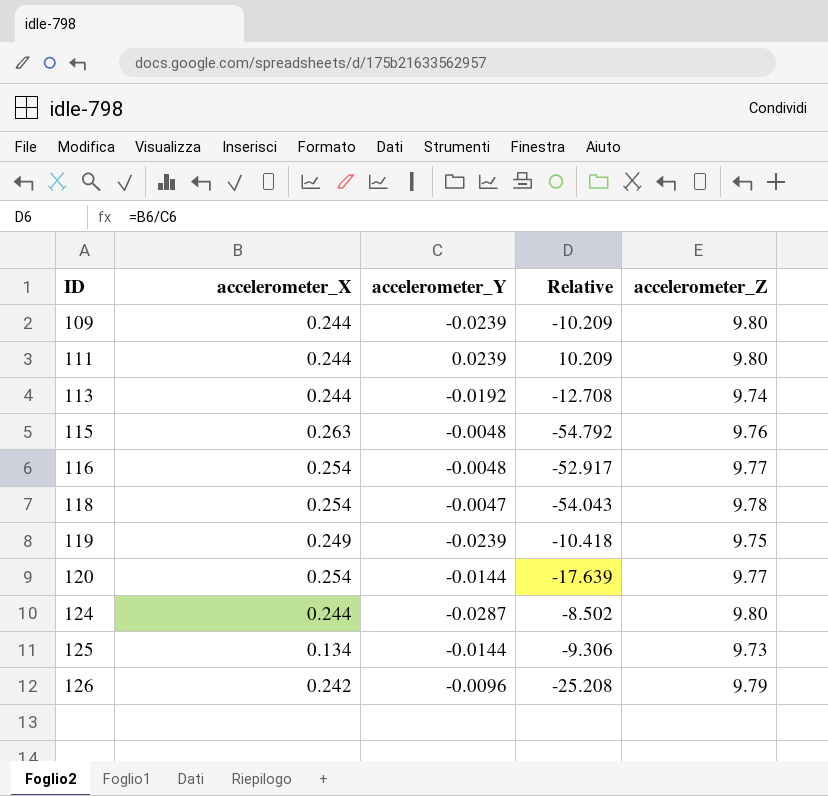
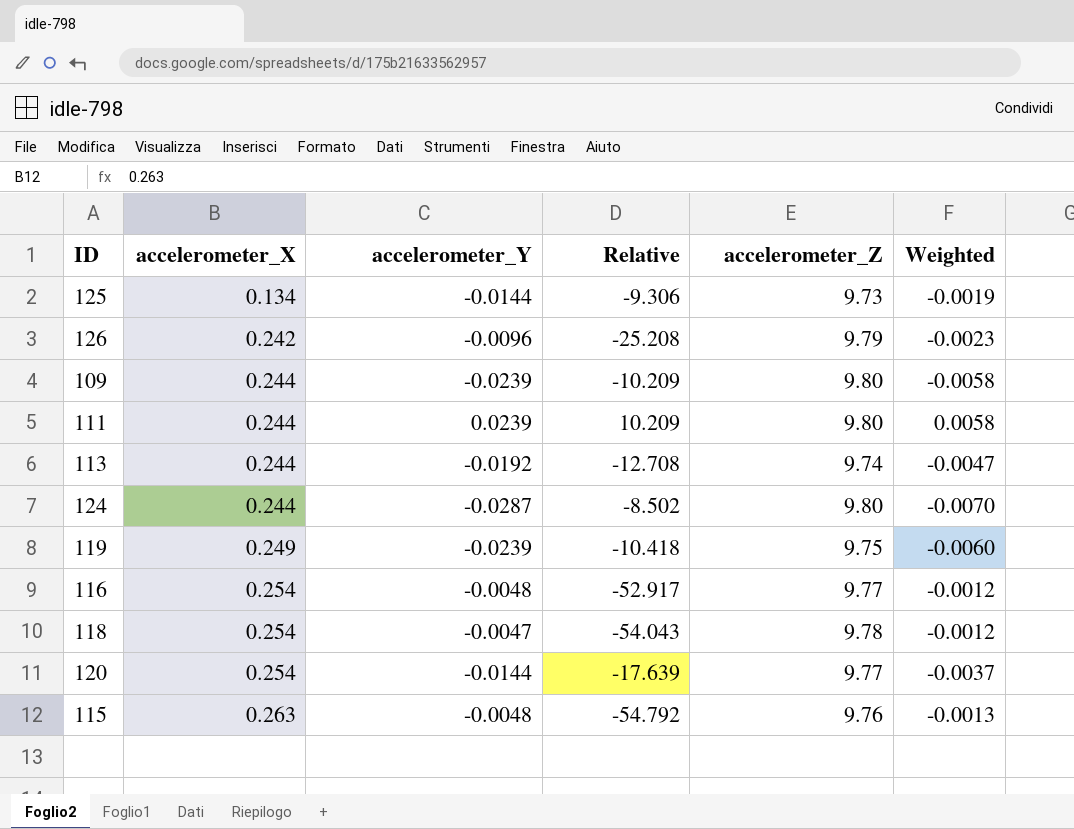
row order: ID ascending -> accelerometer_X ascending
column Weighted | formula: none -> [accelerometer_X] * [accelerometer_Y]

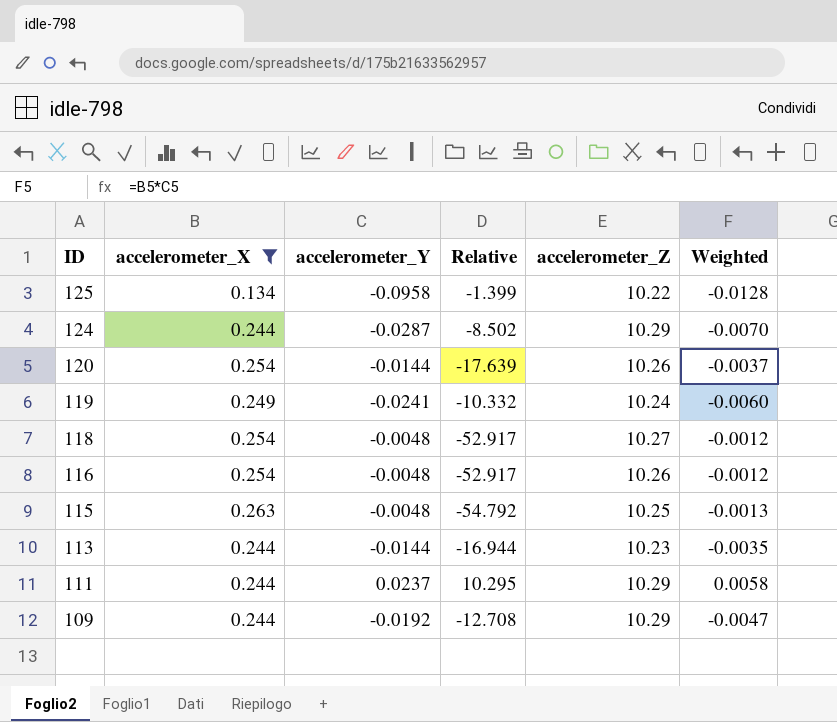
filter: none -> accelerometer_X != 0.242
row order: accelerometer_X ascending -> ID descending
125 | accelerometer_Y: -0.0144 -> -0.0958
125 | Relative: -9.306 -> -1.399
125 | accelerometer_Z: 9.73 -> 10.22
125 | Weighted: -0.0019 -> -0.0128
124 | accelerometer_Z: 9.80 -> 10.29
120 | accelerometer_Z: 9.77 -> 10.26
119 | accelerometer_Y: -0.0239 -> -0.0241
119 | Relative: -10.418 -> -10.332
119 | accelerometer_Z: 9.75 -> 10.24
118 | accelerometer_Y: -0.0047 -> -0.0048
118 | Relative: -54.043 -> -52.917
118 | accelerometer_Z: 9.78 -> 10.27
116 | accelerometer_Z: 9.77 -> 10.26
115 | accelerometer_Z: 9.76 -> 10.25
113 | accelerometer_Y: -0.0192 -> -0.0144
113 | Relative: -12.708 -> -16.944
113 | accelerometer_Z: 9.74 -> 10.23
113 | Weighted: -0.0047 -> -0.0035
111 | accelerometer_Y: 0.0239 -> 0.0237
111 | Relative: 10.209 -> 10.295
111 | accelerometer_Z: 9.80 -> 10.29
109 | accelerometer_Y: -0.0239 -> -0.0192
109 | Relative: -10.209 -> -12.708
109 | accelerometer_Z: 9.80 -> 10.29
109 | Weighted: -0.0058 -> -0.0047

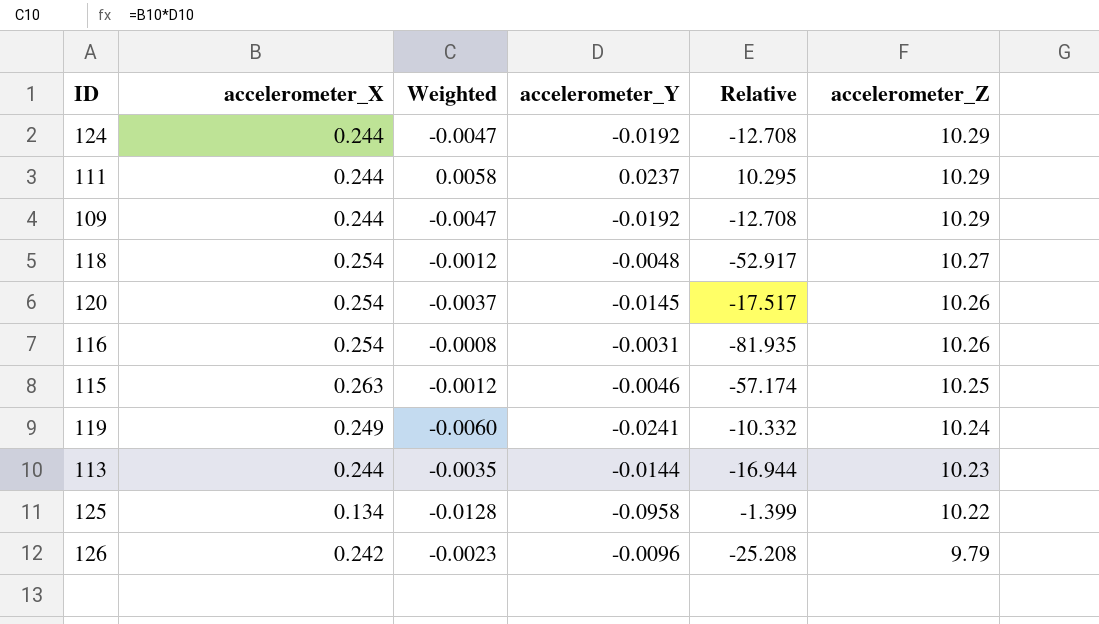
filter: accelerometer_X != 0.242 -> none
row order: ID descending -> accelerometer_Z descending
column Weighted | position: 6 -> 3
124 | Weighted: -0.0070 -> -0.0047
124 | accelerometer_Y: -0.0287 -> -0.0192
124 | Relative: -8.502 -> -12.708
120 | accelerometer_Y: -0.0144 -> -0.0145
120 | Relative: -17.639 -> -17.517
116 | Weighted: -0.0012 -> -0.0008
116 | accelerometer_Y: -0.0048 -> -0.0031
116 | Relative: -52.917 -> -81.935
115 | Weighted: -0.0013 -> -0.0012
115 | accelerometer_Y: -0.0048 -> -0.0046
115 | Relative: -54.792 -> -57.174

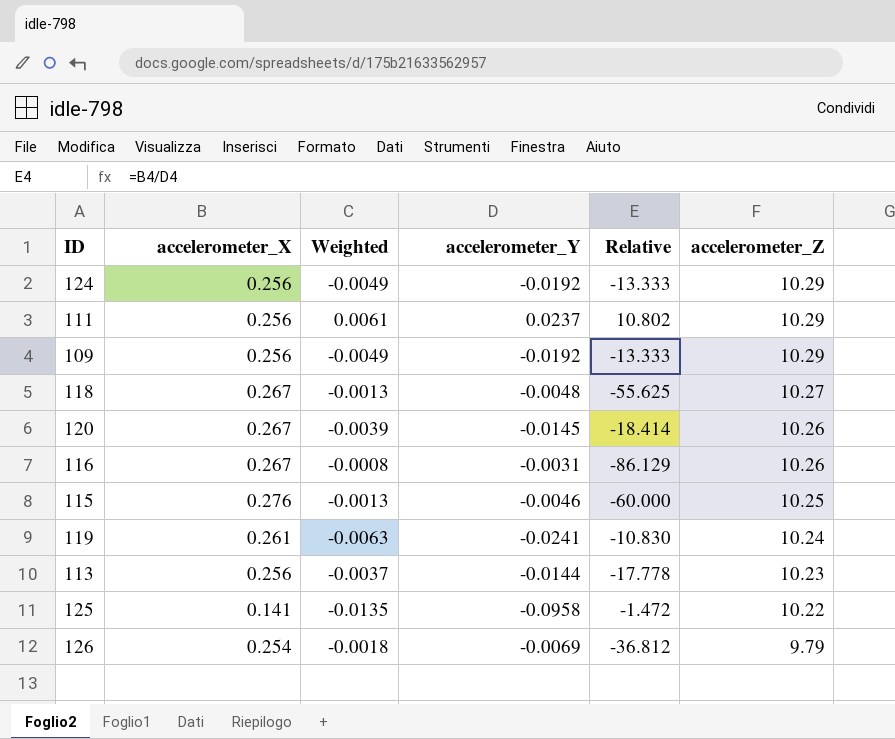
124 | accelerometer_X: 0.244 -> 0.256
124 | Weighted: -0.0047 -> -0.0049
124 | Relative: -12.708 -> -13.333
111 | accelerometer_X: 0.244 -> 0.256
111 | Weighted: 0.0058 -> 0.0061
111 | Relative: 10.295 -> 10.802
109 | accelerometer_X: 0.244 -> 0.256
109 | Weighted: -0.0047 -> -0.0049
109 | Relative: -12.708 -> -13.333
118 | accelerometer_X: 0.254 -> 0.267
118 | Weighted: -0.0012 -> -0.0013
118 | Relative: -52.917 -> -55.625
120 | accelerometer_X: 0.254 -> 0.267
120 | Weighted: -0.0037 -> -0.0039
120 | Relative: -17.517 -> -18.414
116 | accelerometer_X: 0.254 -> 0.267
116 | Relative: -81.935 -> -86.129
115 | accelerometer_X: 0.263 -> 0.276
115 | Weighted: -0.0012 -> -0.0013
115 | Relative: -57.174 -> -60.000
119 | accelerometer_X: 0.249 -> 0.261
119 | Weighted: -0.0060 -> -0.0063
119 | Relative: -10.332 -> -10.830
113 | accelerometer_X: 0.244 -> 0.256
113 | Weighted: -0.0035 -> -0.0037
113 | Relative: -16.944 -> -17.778
125 | accelerometer_X: 0.134 -> 0.141
125 | Weighted: -0.0128 -> -0.0135
125 | Relative: -1.399 -> -1.472
126 | accelerometer_X: 0.242 -> 0.254
126 | Weighted: -0.0023 -> -0.0018
126 | accelerometer_Y: -0.0096 -> -0.0069
126 | Relative: -25.208 -> -36.812

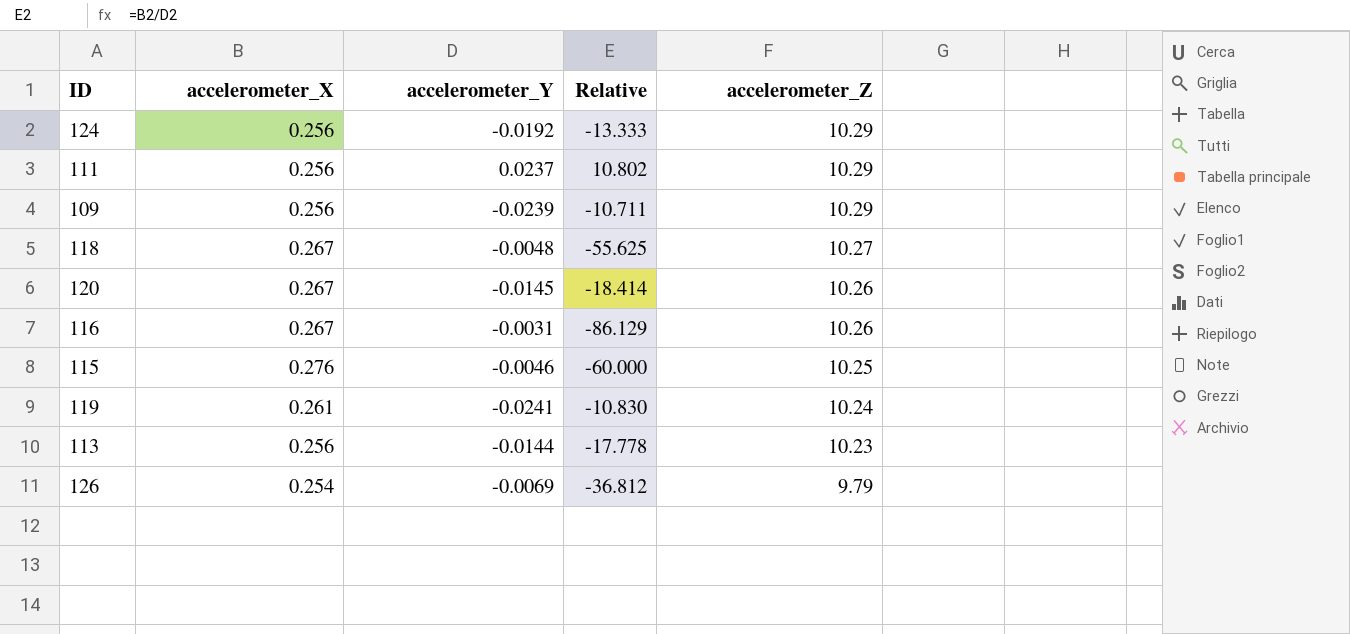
column Weighted | formula: [accelerometer_X] * [accelerometer_Y] -> none
row 125: 0.141 | -0.0135 | -0.0958 | -1.472 | 10.22 -> none
109 | accelerometer_Y: -0.0192 -> -0.0239
109 | Relative: -13.333 -> -10.711

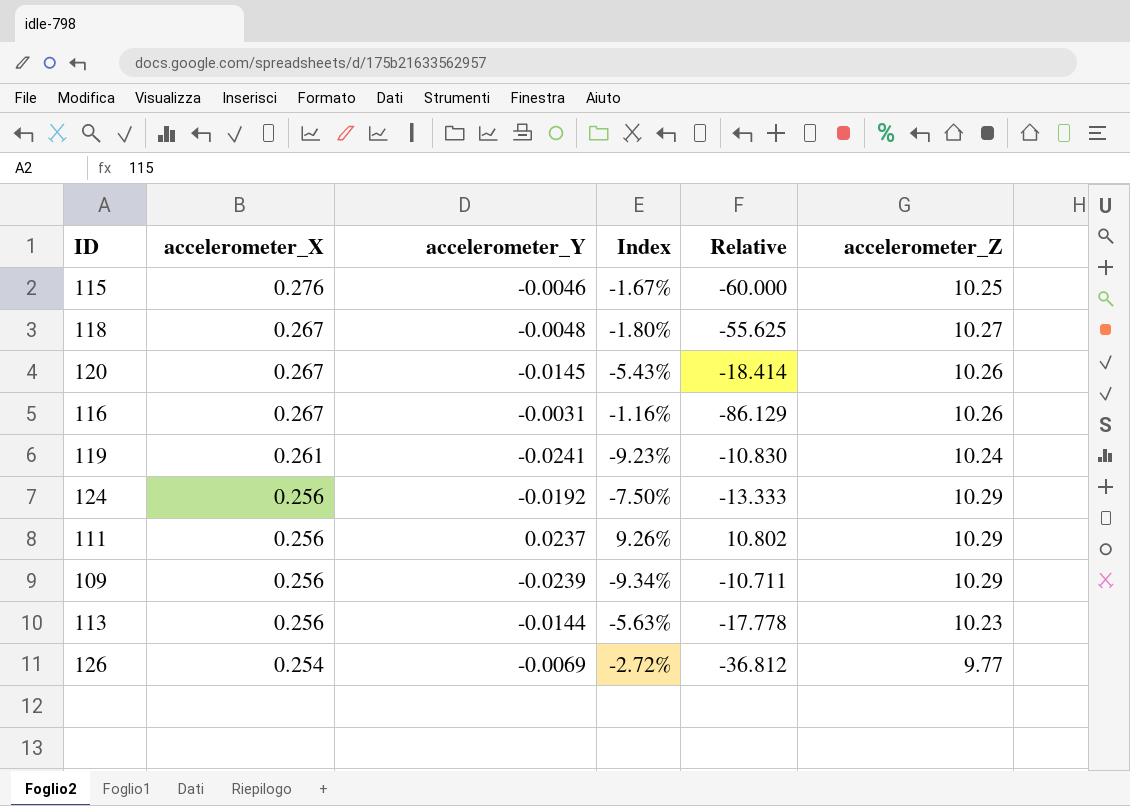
row order: accelerometer_Z descending -> accelerometer_X descending
column Index | formula: none -> [accelerometer_Y] / [accelerometer_X]
126 | accelerometer_Z: 9.79 -> 9.77

